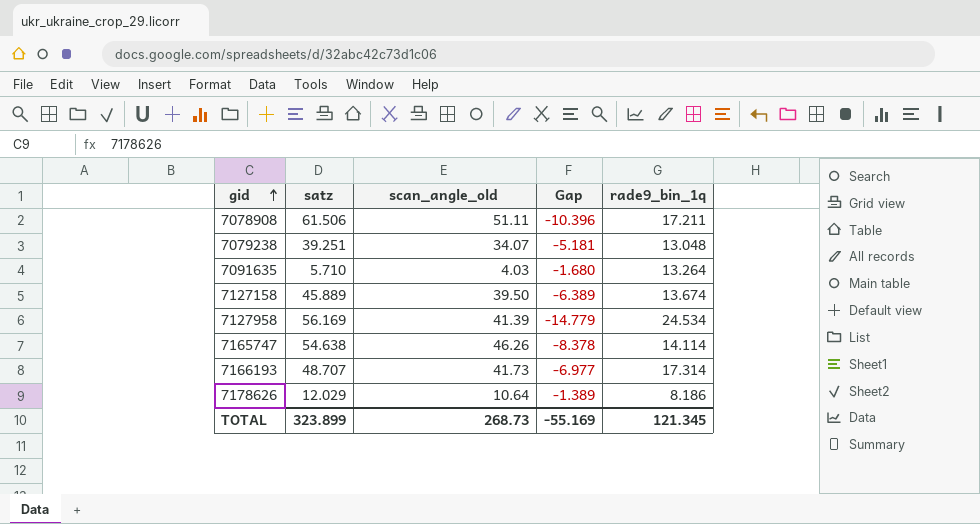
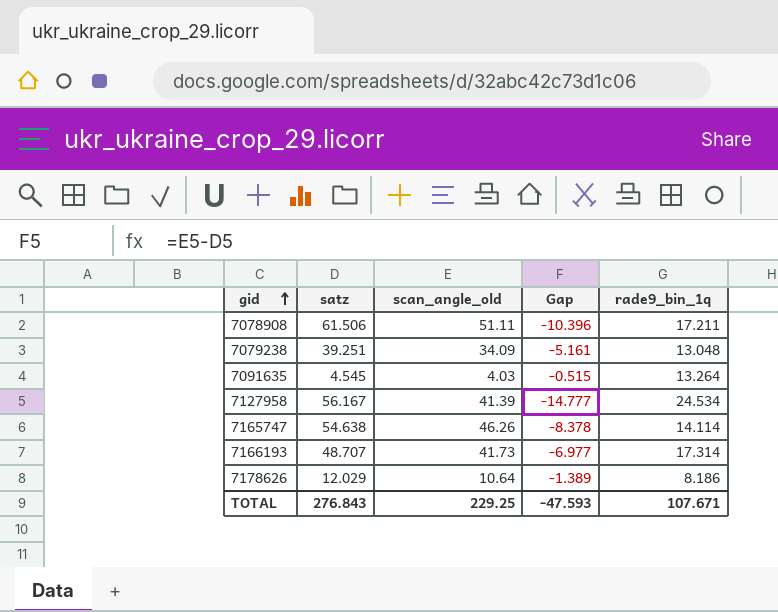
row 7127158: 45.889 | 39.50 | -6.389 | 13.674 -> none
7079238 | scan_angle_old: 34.07 -> 34.09
7079238 | Gap: -5.181 -> -5.161
7091635 | satz: 5.710 -> 4.545
7091635 | Gap: -1.680 -> -0.515
7127958 | satz: 56.169 -> 56.167
7127958 | Gap: -14.779 -> -14.777
TOTAL | satz: 323.899 -> 276.843
TOTAL | scan_angle_old: 268.73 -> 229.25
TOTAL | Gap: -55.169 -> -47.593
TOTAL | rade9_bin_1q: 121.345 -> 107.671

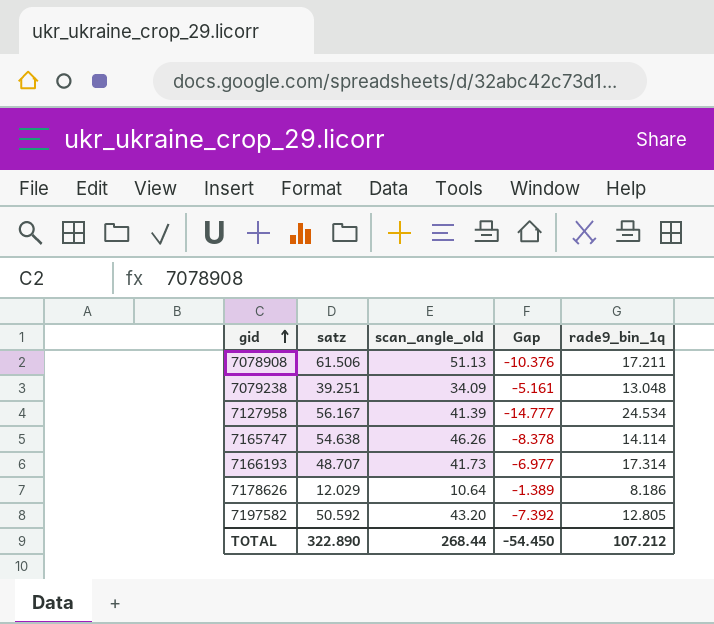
row 7091635: 4.545 | 4.03 | -0.515 | 13.264 -> none
7078908 | scan_angle_old: 51.11 -> 51.13
7078908 | Gap: -10.396 -> -10.376
row 7197582: none -> 50.592 | 43.20 | -7.392 | 12.805
TOTAL | satz: 276.843 -> 322.890
TOTAL | scan_angle_old: 229.25 -> 268.44
TOTAL | Gap: -47.593 -> -54.450
TOTAL | rade9_bin_1q: 107.671 -> 107.212

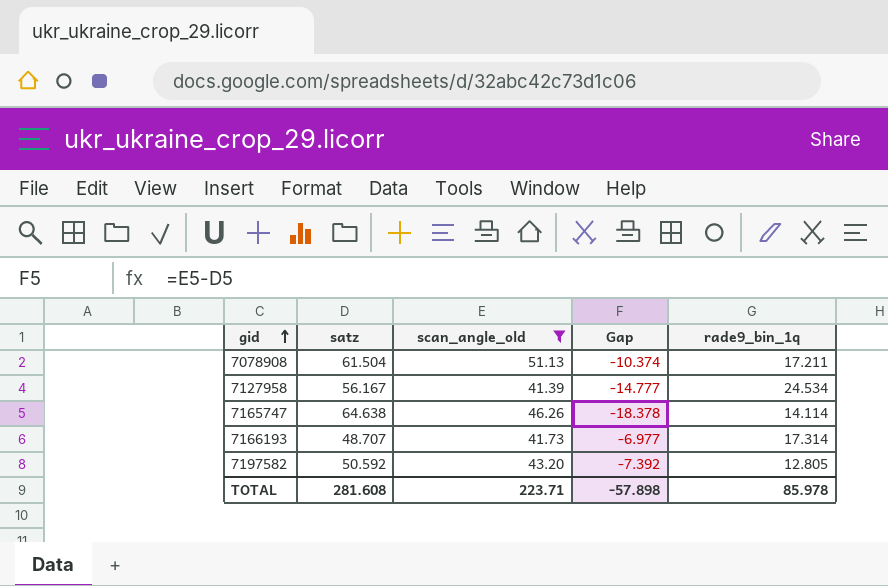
filter: none -> scan_angle_old >= 41.39
7078908 | satz: 61.506 -> 61.504
7078908 | Gap: -10.376 -> -10.374
7165747 | satz: 54.638 -> 64.638
7165747 | Gap: -8.378 -> -18.378
TOTAL | satz: 322.890 -> 281.608
TOTAL | scan_angle_old: 268.44 -> 223.71
TOTAL | Gap: -54.450 -> -57.898
TOTAL | rade9_bin_1q: 107.212 -> 85.978

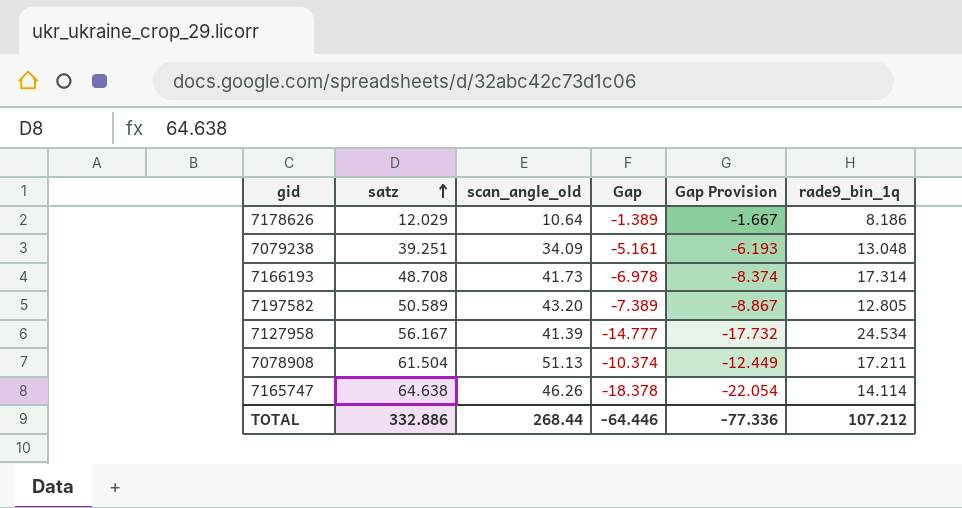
filter: scan_angle_old >= 41.39 -> none
row order: gid ascending -> satz ascending
column Gap Provision | formula: none -> [Gap] * 1.2
7166193 | satz: 48.707 -> 48.708
7166193 | Gap: -6.977 -> -6.978
7197582 | satz: 50.592 -> 50.589
7197582 | Gap: -7.392 -> -7.389
TOTAL | satz: 281.608 -> 332.886
TOTAL | scan_angle_old: 223.71 -> 268.44
TOTAL | Gap: -57.898 -> -64.446
TOTAL | rade9_bin_1q: 85.978 -> 107.212

